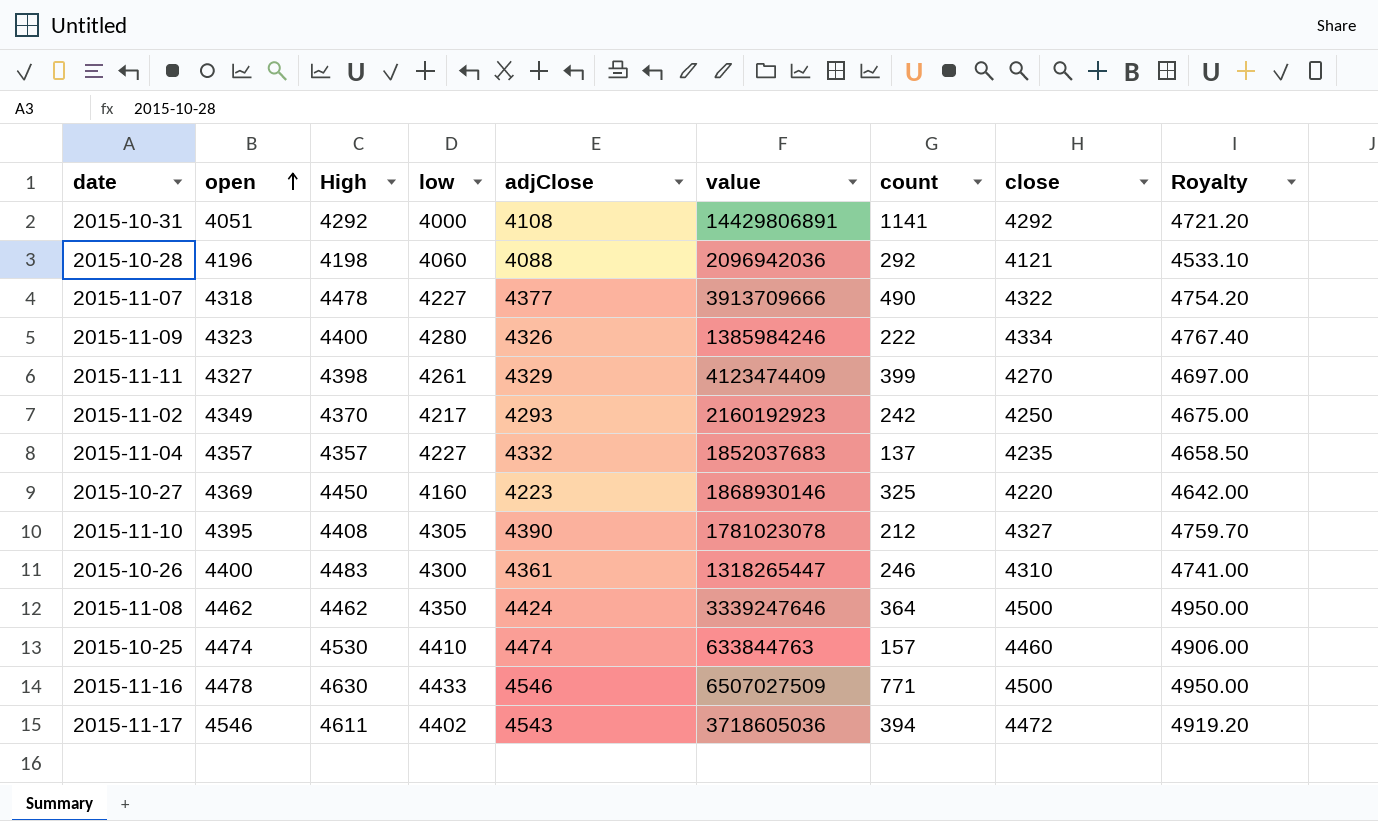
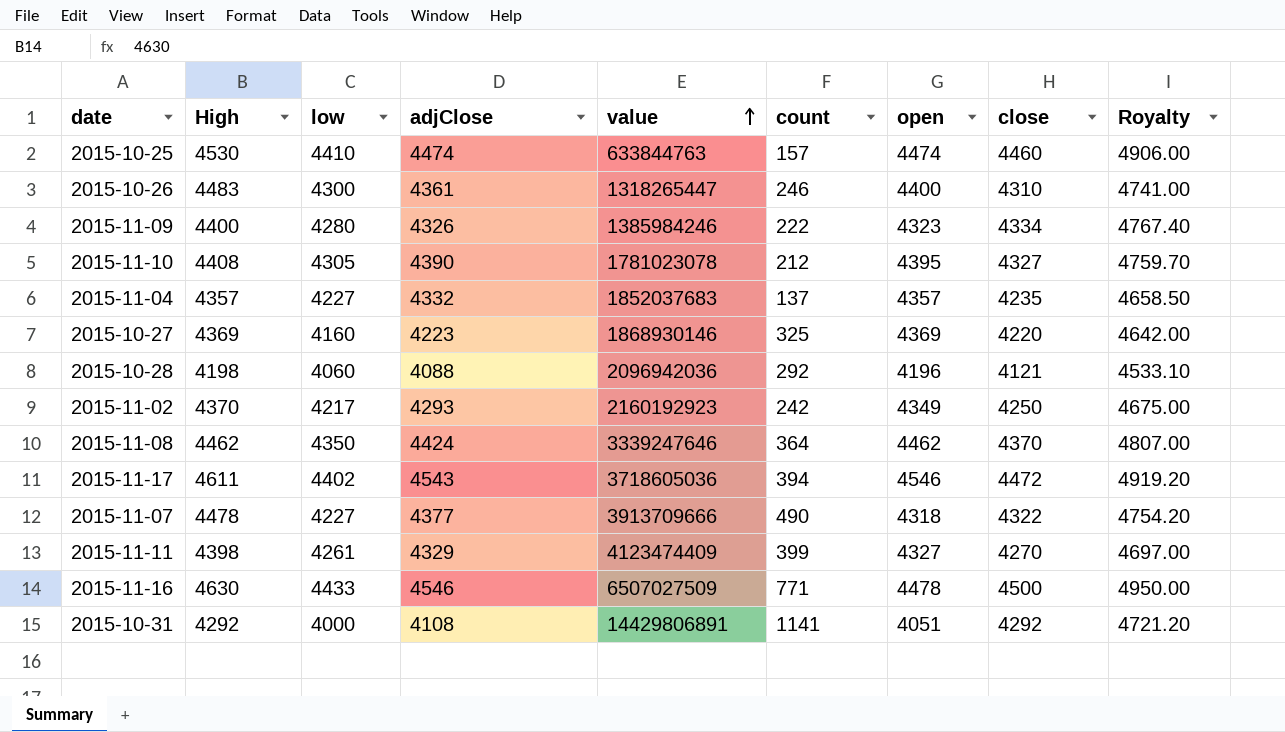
row order: open ascending -> value ascending
column open | position: 2 -> 7
2015-10-27 | High: 4450 -> 4369
2015-11-08 | close: 4500 -> 4370
2015-11-08 | Royalty: 4950.00 -> 4807.00

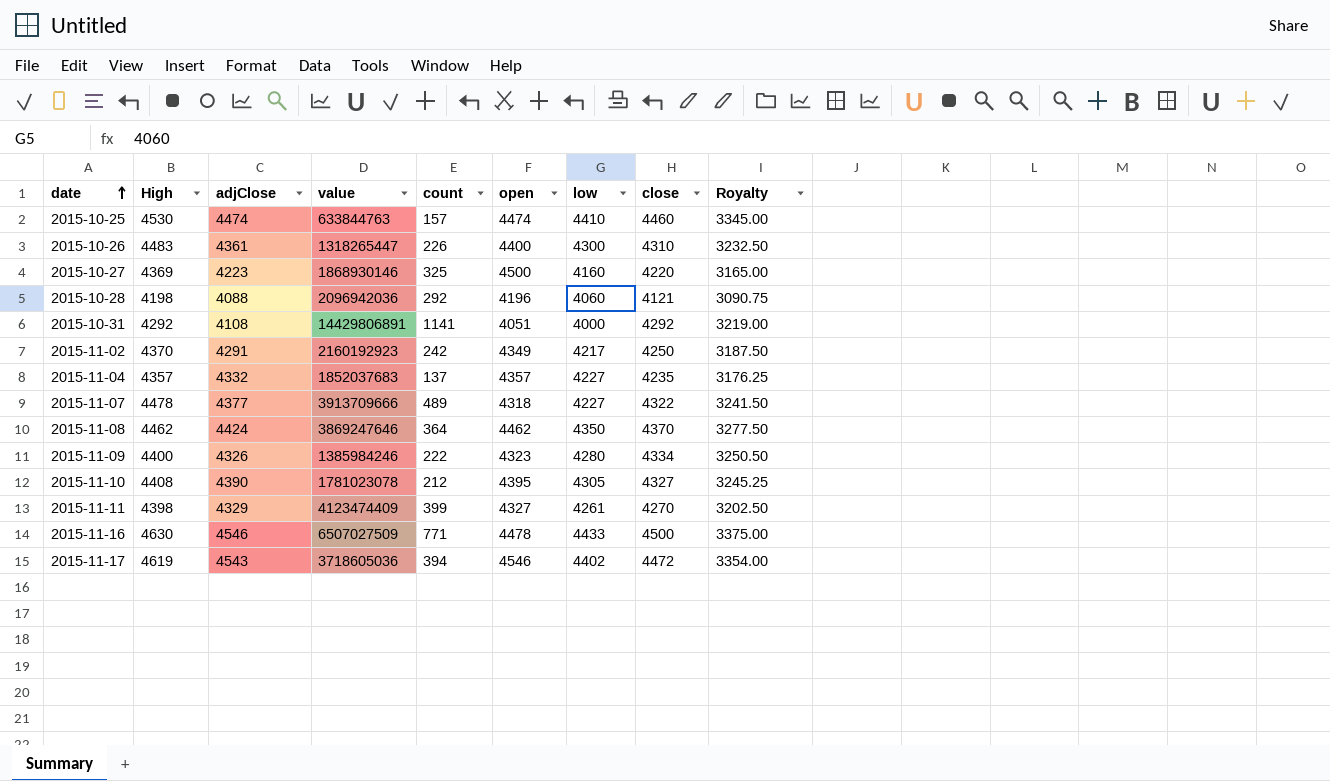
row order: value ascending -> date ascending
column low | position: 3 -> 7
column Royalty | formula: [close] * 1.1 -> [close] * 0.75
2015-10-26 | count: 246 -> 226
2015-10-27 | open: 4369 -> 4500
2015-11-02 | adjClose: 4293 -> 4291
2015-11-07 | count: 490 -> 489
2015-11-08 | value: 3339247646 -> 3869247646
2015-11-17 | High: 4611 -> 4619

